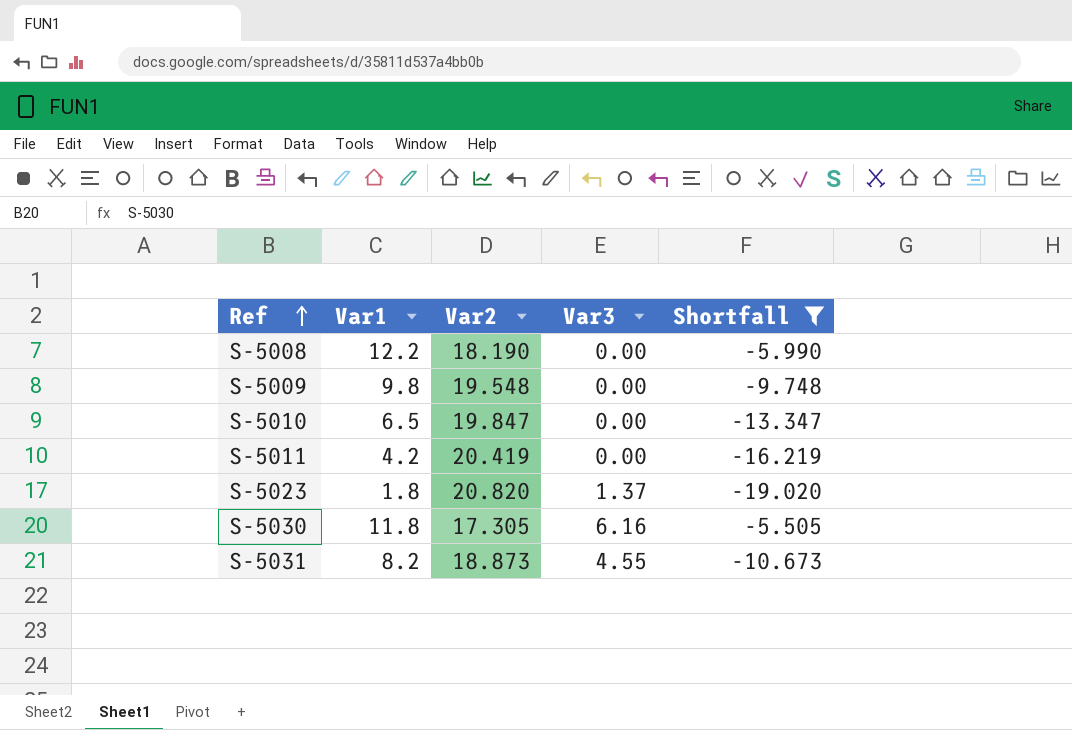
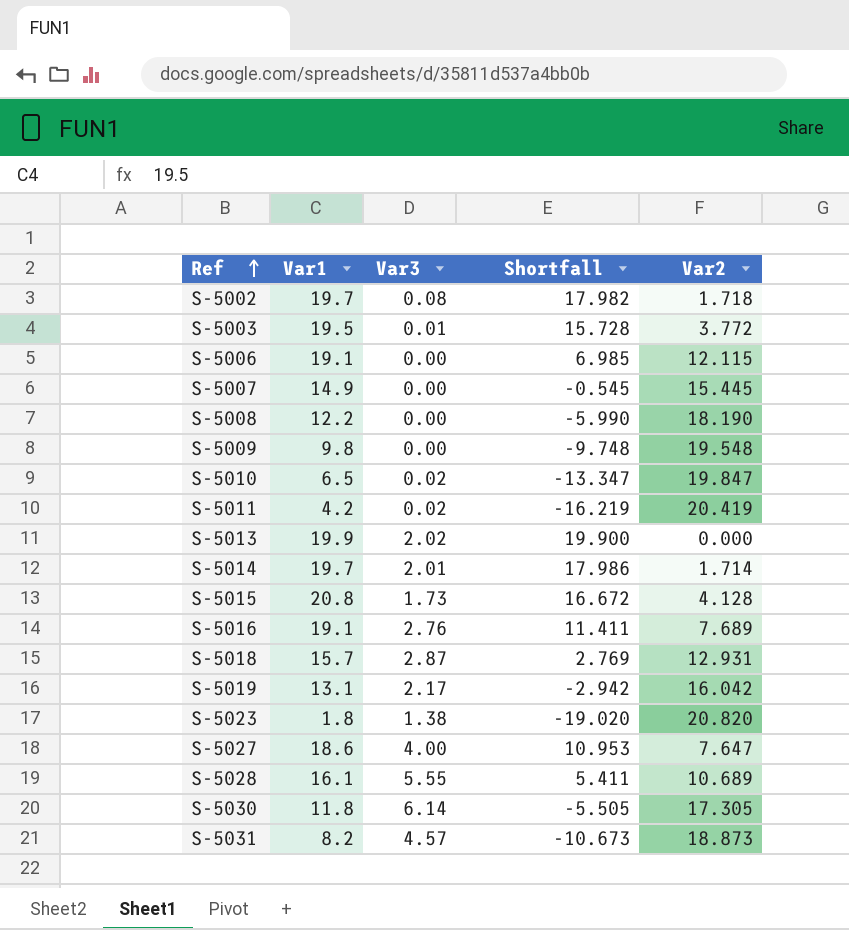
filter: Shortfall <= -5.505 -> none
column Var2 | position: 3 -> 5
S-5010 | Var3: 0.00 -> 0.02
S-5011 | Var3: 0.00 -> 0.02
S-5023 | Var3: 1.37 -> 1.38
S-5030 | Var3: 6.16 -> 6.14
S-5031 | Var3: 4.55 -> 4.57

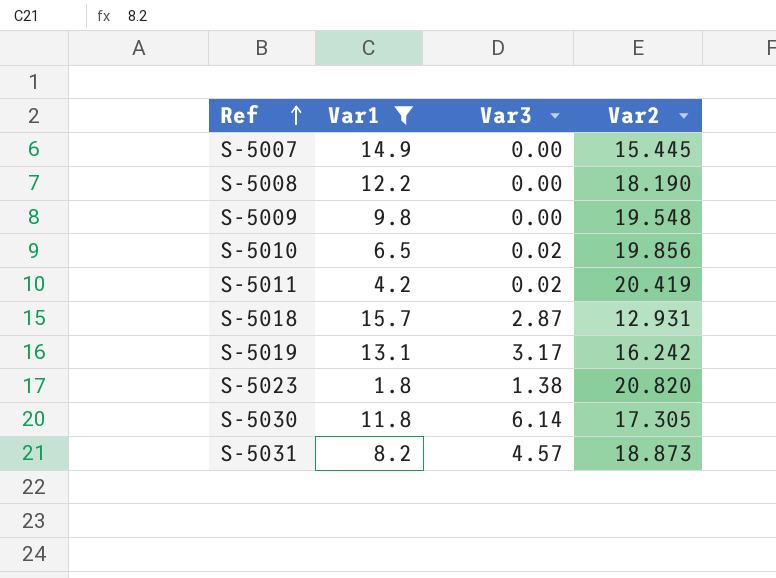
filter: none -> Var1 <= 15.7
column Shortfall | formula: [Var1] - [Var2] -> none
S-5010 | Var2: 19.847 -> 19.856
S-5019 | Var3: 2.17 -> 3.17
S-5019 | Var2: 16.042 -> 16.242

